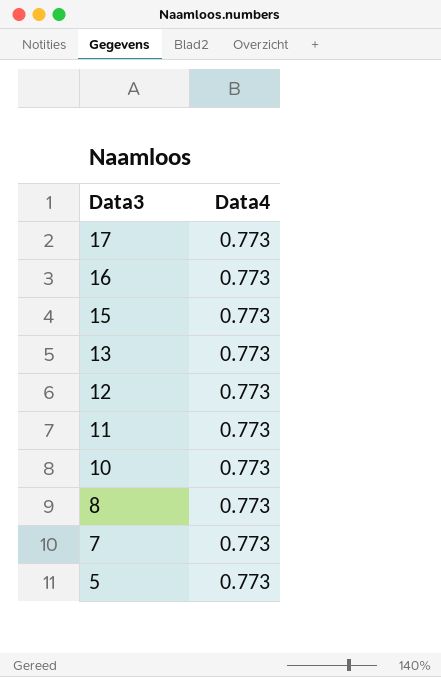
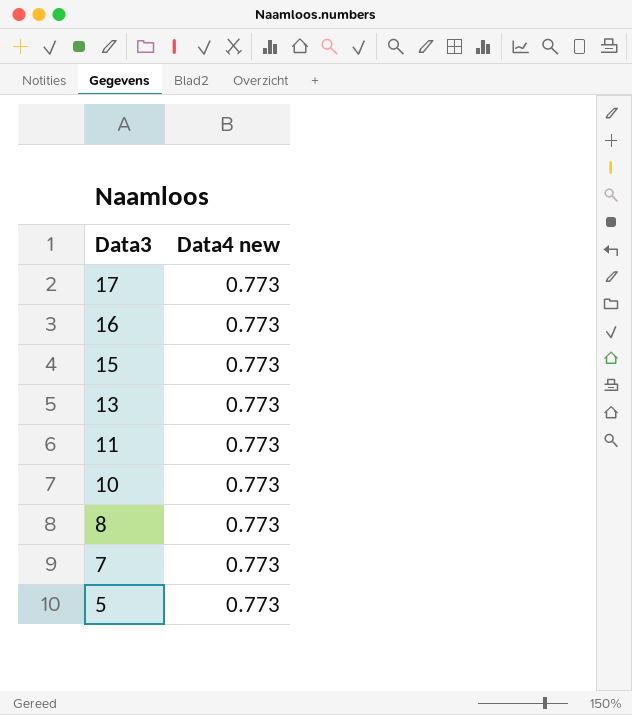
column name: Data4 -> Data4 new
row 12: 0.773 -> none

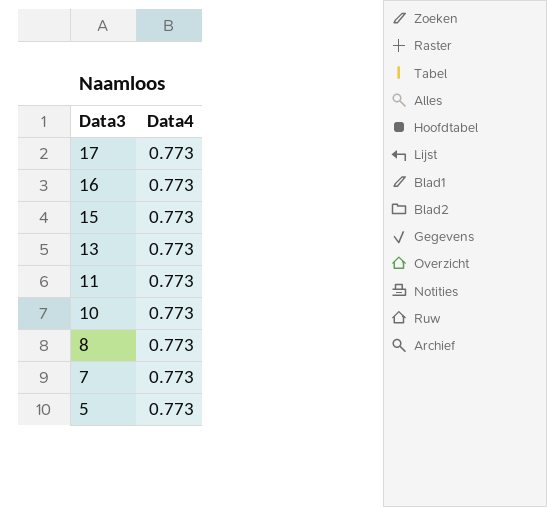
column name: Data4 new -> Data4

